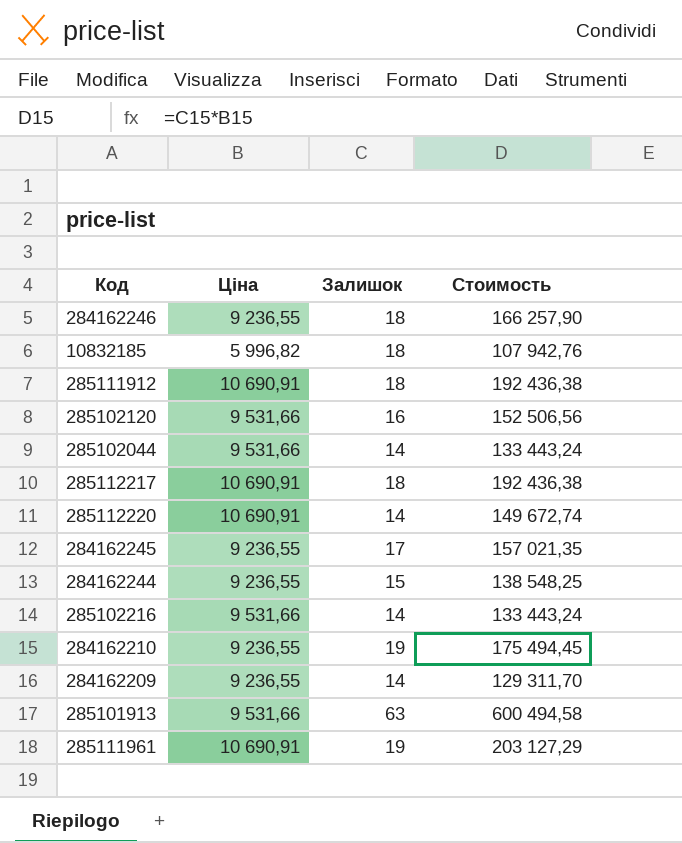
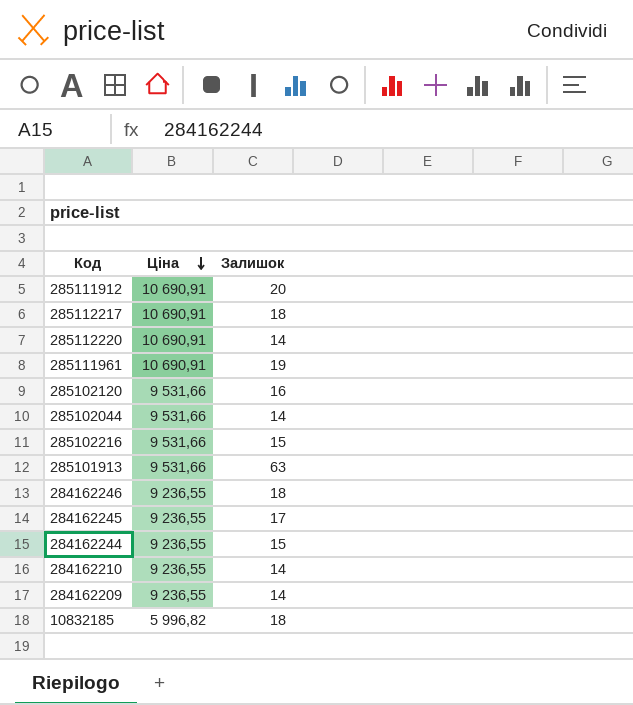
row order: none -> Ціна descending
column Стоимость | formula: [Ціна] * [Залишок] -> none
285111912 | Залишок: 18 -> 20
285102216 | Залишок: 14 -> 15
284162210 | Залишок: 19 -> 14

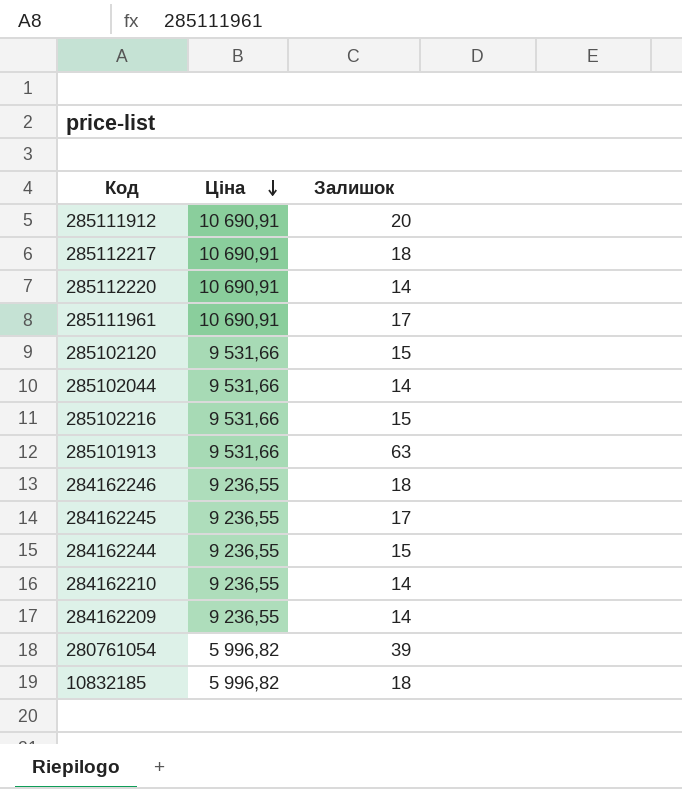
285111961 | Залишок: 19 -> 17
285102120 | Залишок: 16 -> 15
row 280761054: none -> 5 996,82 | 39

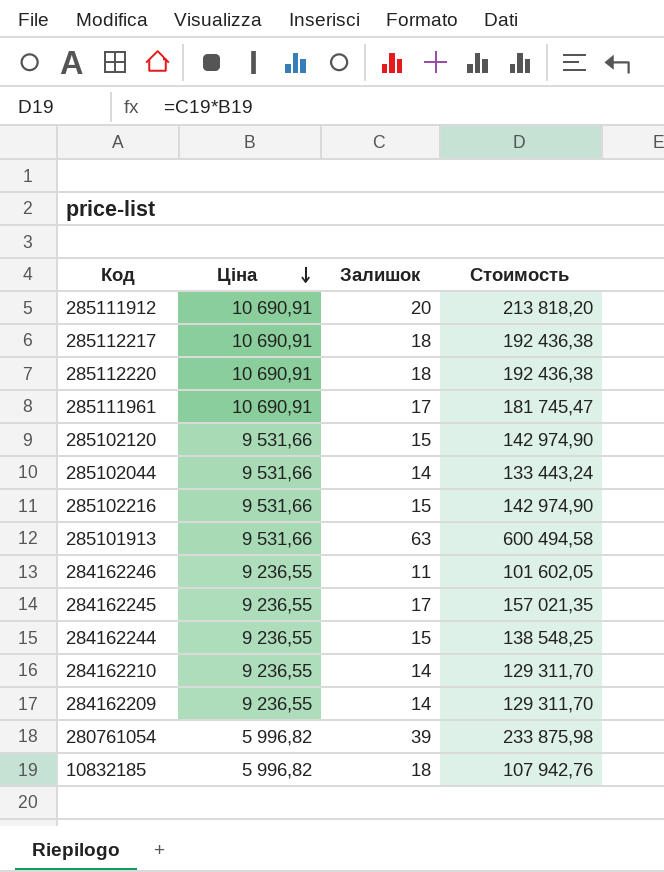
column Стоимость | formula: none -> [Ціна] * [Залишок]
285112220 | Залишок: 14 -> 18
284162246 | Залишок: 18 -> 11

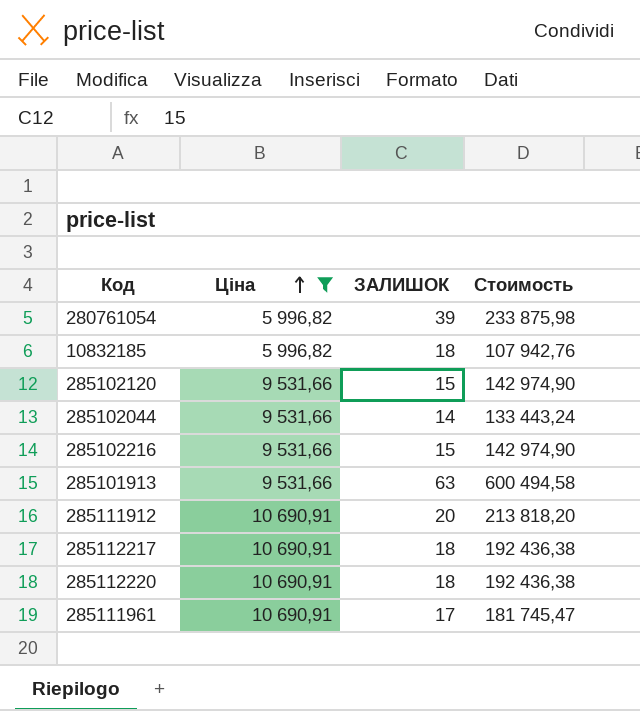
filter: none -> Ціна != 9 236,55
row order: Ціна descending -> Ціна ascending
column name: Залишок -> ЗАЛИШОК

